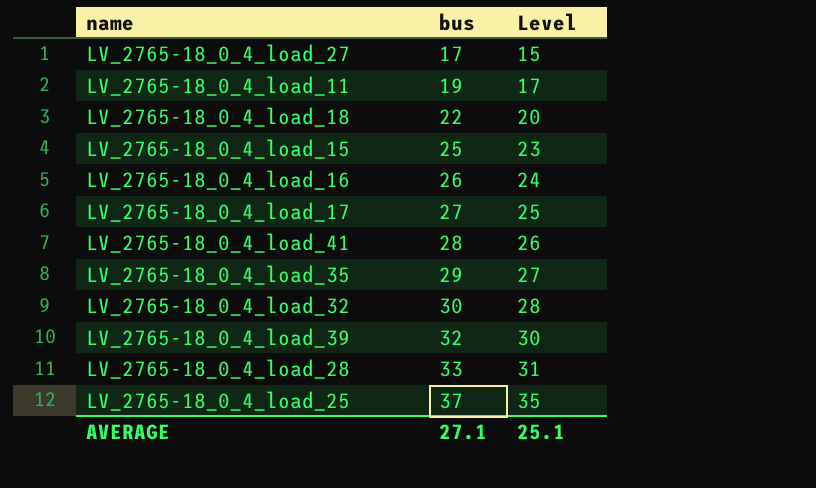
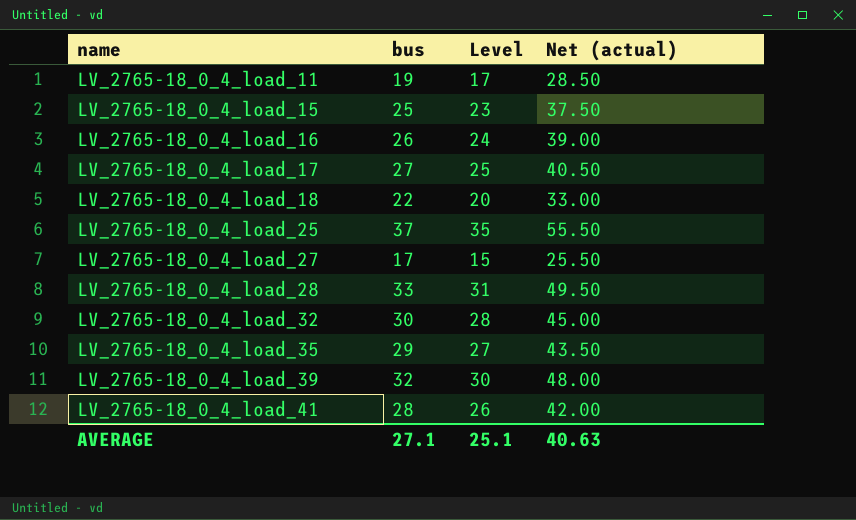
row order: bus ascending -> name ascending
column Net (actual) | formula: none -> [bus] * 1.5

